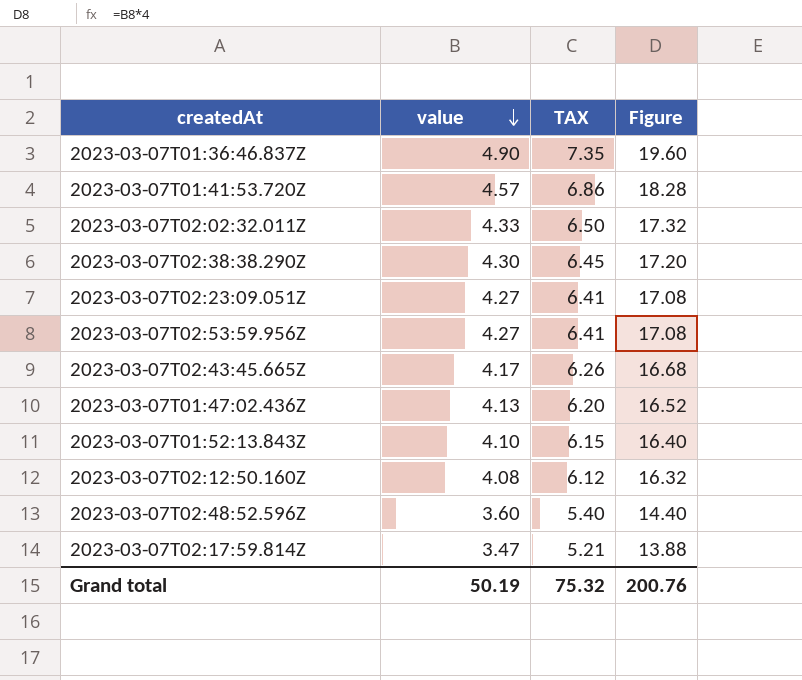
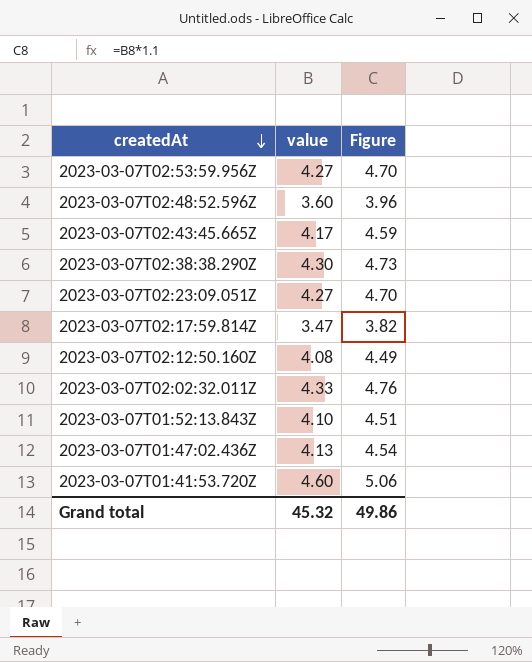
row order: value descending -> createdAt descending
column TAX | formula: [value] * 1.5 -> none
column Figure | formula: [value] * 4 -> [value] * 1.1
row 2023-03-07T01:36:46.837Z: 4.90 | 7.35 | 19.60 -> none
2023-03-07T01:41:53.720Z | value: 4.57 -> 4.60
Grand total | value: 50.19 -> 45.32
Grand total | Figure: 200.76 -> 49.86

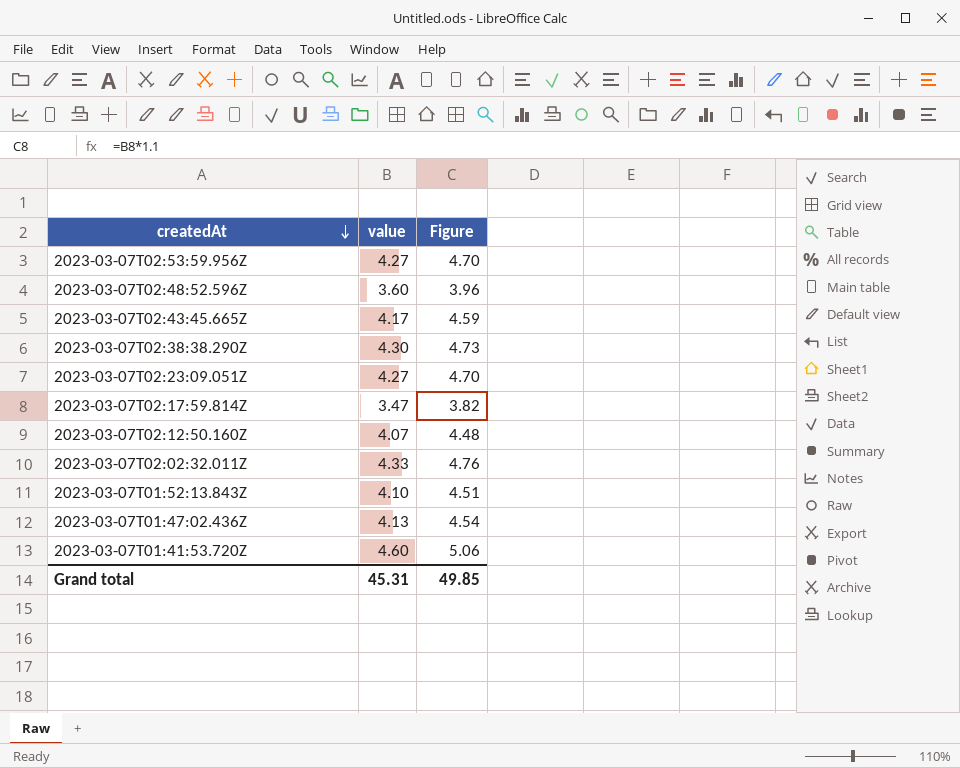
2023-03-07T02:12:50.160Z | value: 4.08 -> 4.07
2023-03-07T02:12:50.160Z | Figure: 4.49 -> 4.48
Grand total | value: 45.32 -> 45.31
Grand total | Figure: 49.86 -> 49.85

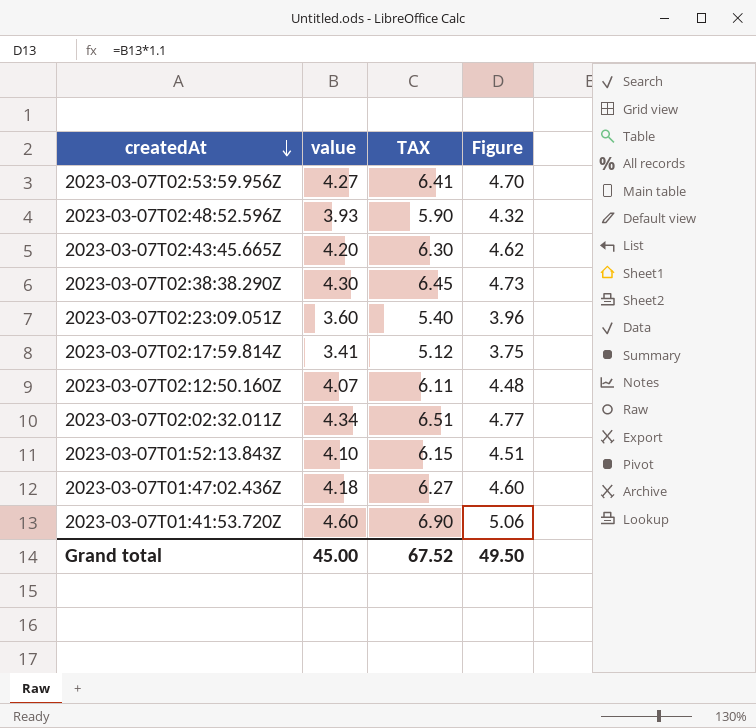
column TAX | formula: none -> [value] * 1.5
2023-03-07T02:48:52.596Z | value: 3.60 -> 3.93
2023-03-07T02:48:52.596Z | Figure: 3.96 -> 4.32
2023-03-07T02:43:45.665Z | value: 4.17 -> 4.20
2023-03-07T02:43:45.665Z | Figure: 4.59 -> 4.62
2023-03-07T02:23:09.051Z | value: 4.27 -> 3.60
2023-03-07T02:23:09.051Z | Figure: 4.70 -> 3.96
2023-03-07T02:17:59.814Z | value: 3.47 -> 3.41
2023-03-07T02:17:59.814Z | Figure: 3.82 -> 3.75
2023-03-07T02:02:32.011Z | value: 4.33 -> 4.34
2023-03-07T02:02:32.011Z | Figure: 4.76 -> 4.77
2023-03-07T01:47:02.436Z | value: 4.13 -> 4.18
2023-03-07T01:47:02.436Z | Figure: 4.54 -> 4.60
Grand total | value: 45.31 -> 45.00
Grand total | Figure: 49.85 -> 49.50

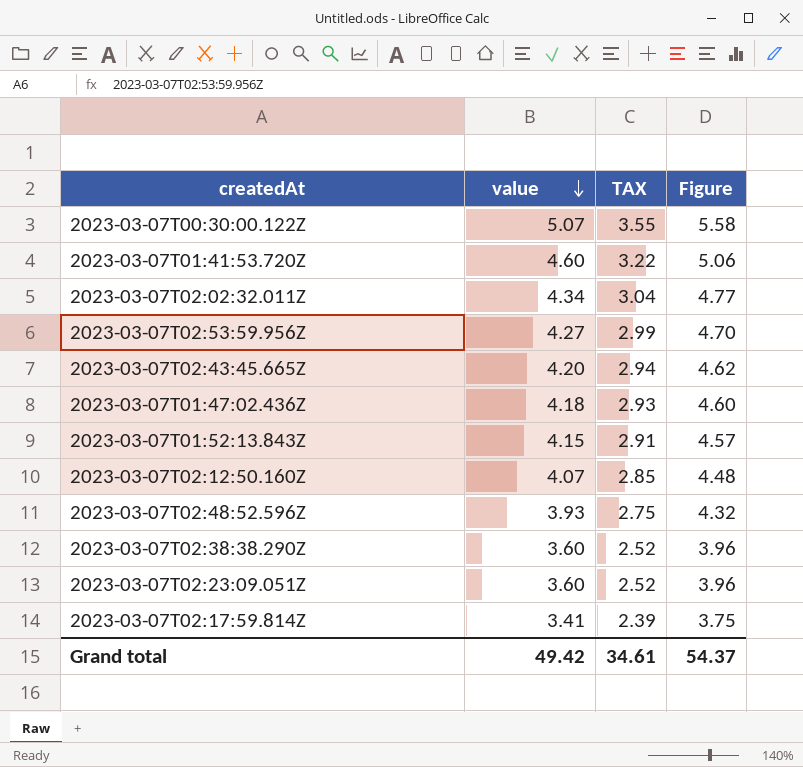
row order: createdAt descending -> value descending
column TAX | formula: [value] * 1.5 -> [value] * 0.7
row 2023-03-07T00:30:00.122Z: none -> 5.07 | 3.55 | 5.58
2023-03-07T01:52:13.843Z | value: 4.10 -> 4.15
2023-03-07T01:52:13.843Z | Figure: 4.51 -> 4.57
2023-03-07T02:38:38.290Z | value: 4.30 -> 3.60
2023-03-07T02:38:38.290Z | Figure: 4.73 -> 3.96
Grand total | value: 45.00 -> 49.42
Grand total | TAX: 67.52 -> 34.61
Grand total | Figure: 49.50 -> 54.37

